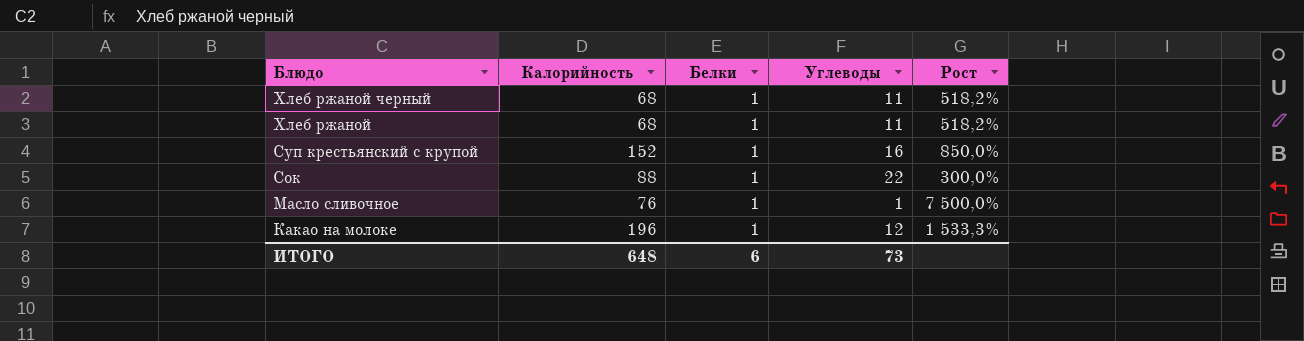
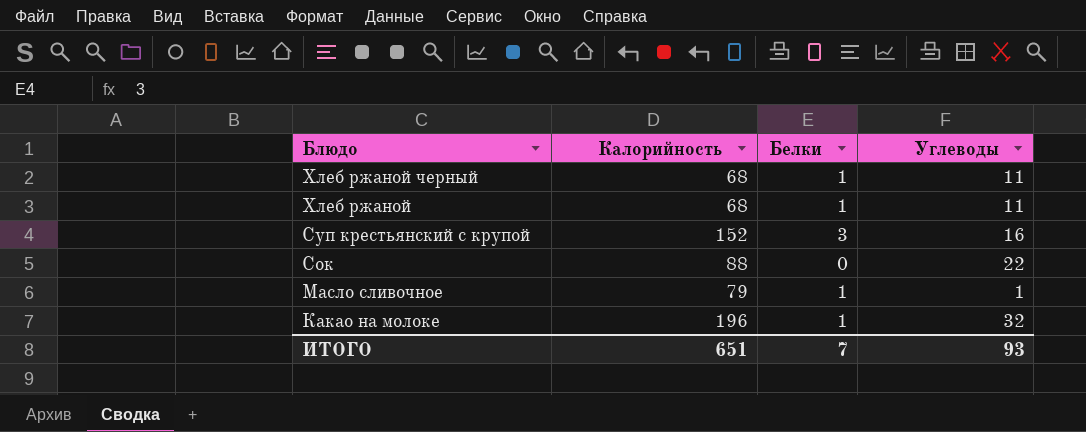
column Рост | formula: ([Калорийность] - [Углеводы]) / [Углеводы] -> none
Суп крестьянский с крупой | Белки: 1 -> 3
Сок | Белки: 1 -> 0
Масло сливочное | Калорийность: 76 -> 79
Какао на молоке | Углеводы: 12 -> 32
ИТОГО | Калорийность: 648 -> 651
ИТОГО | Белки: 6 -> 7
ИТОГО | Углеводы: 73 -> 93

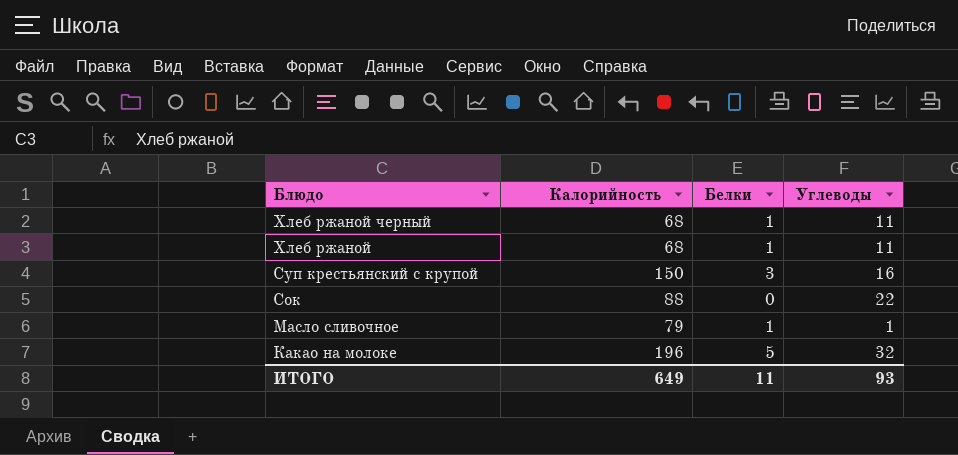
Суп крестьянский с крупой | Калорийность: 152 -> 150
Какао на молоке | Белки: 1 -> 5
ИТОГО | Калорийность: 651 -> 649
ИТОГО | Белки: 7 -> 11

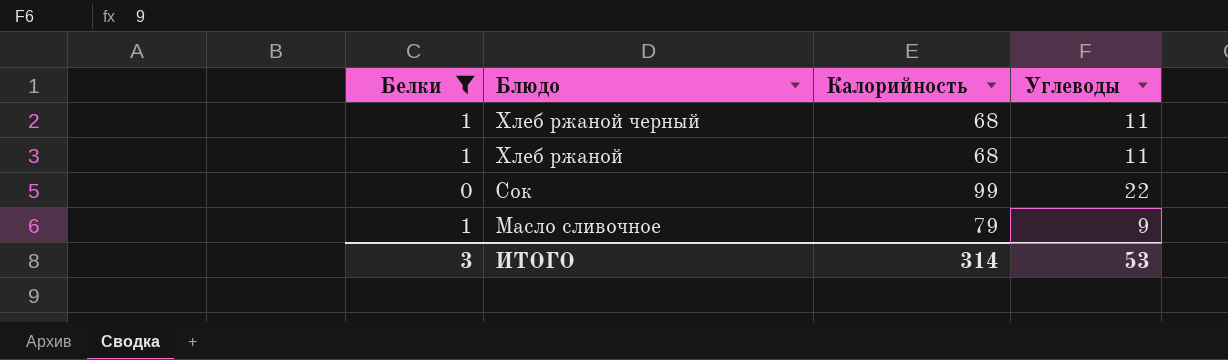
filter: none -> Белки <= 1
column Белки | position: 3 -> 1
Сок | Калорийность: 88 -> 99
Масло сливочное | Углеводы: 1 -> 9
ИТОГО | Белки: 11 -> 3
ИТОГО | Калорийность: 649 -> 314
ИТОГО | Углеводы: 93 -> 53

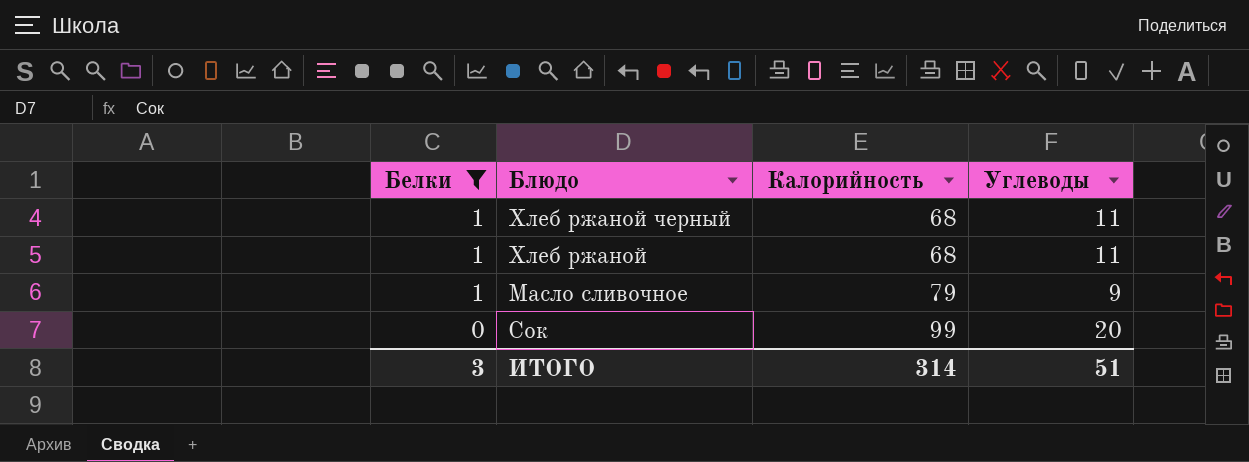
row order: Блюдо descending -> Белки descending
Сок | Углеводы: 22 -> 20
ИТОГО | Углеводы: 53 -> 51

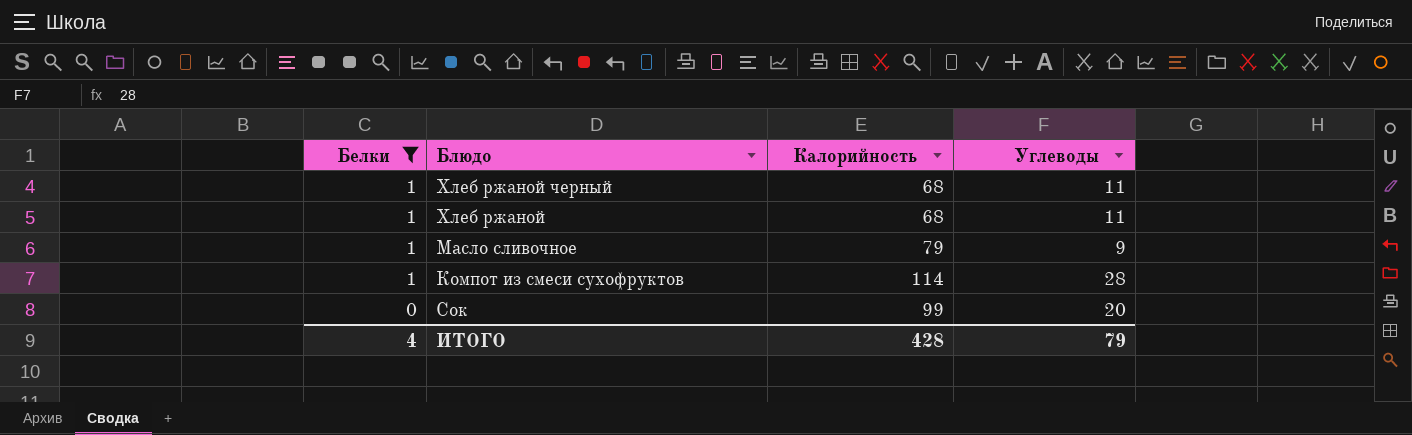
row Компот из смеси сухофруктов: none -> 1 | 114 | 28
ИТОГО | Белки: 3 -> 4
ИТОГО | Калорийность: 314 -> 428
ИТОГО | Углеводы: 51 -> 79

